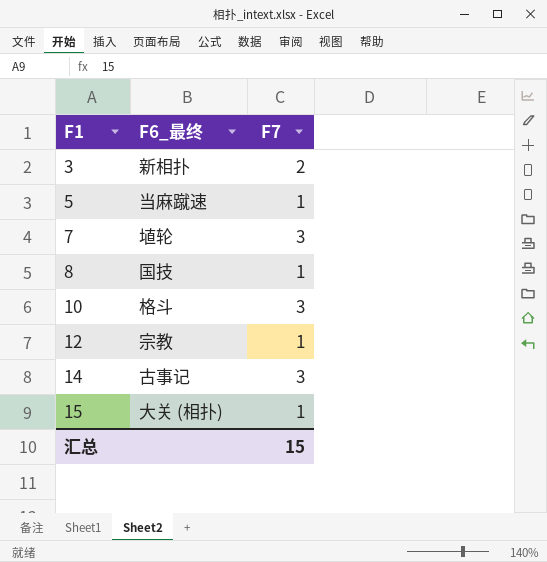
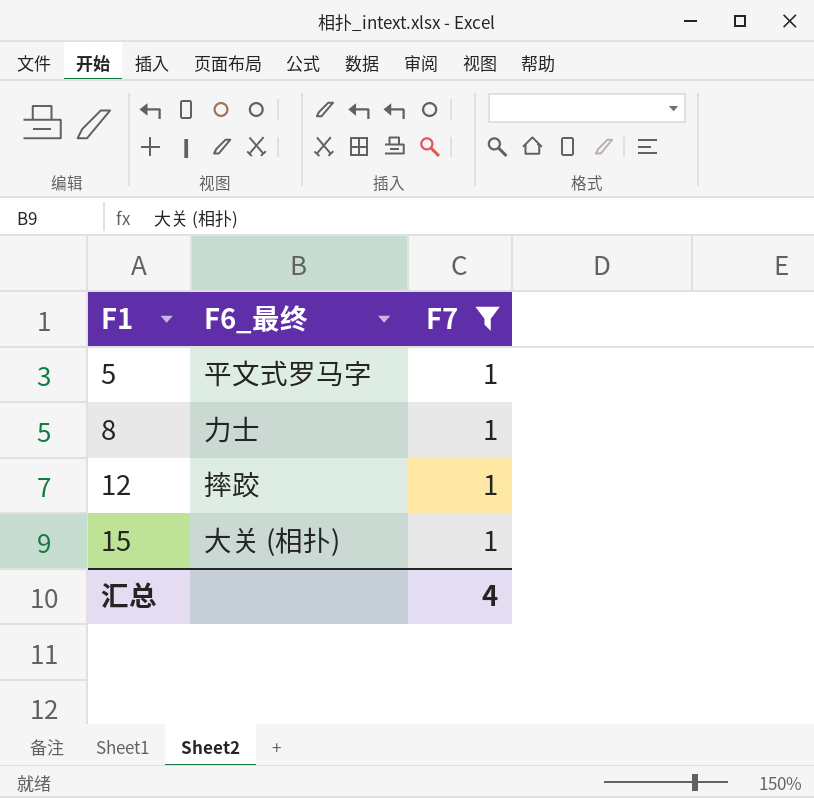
filter: none -> F7 = 1
5 | F6_最终: 当麻蹴速 -> 平文式罗马字
8 | F6_最终: 国技 -> 力士
12 | F6_最终: 宗教 -> 摔跤
汇总 | F7: 15 -> 4

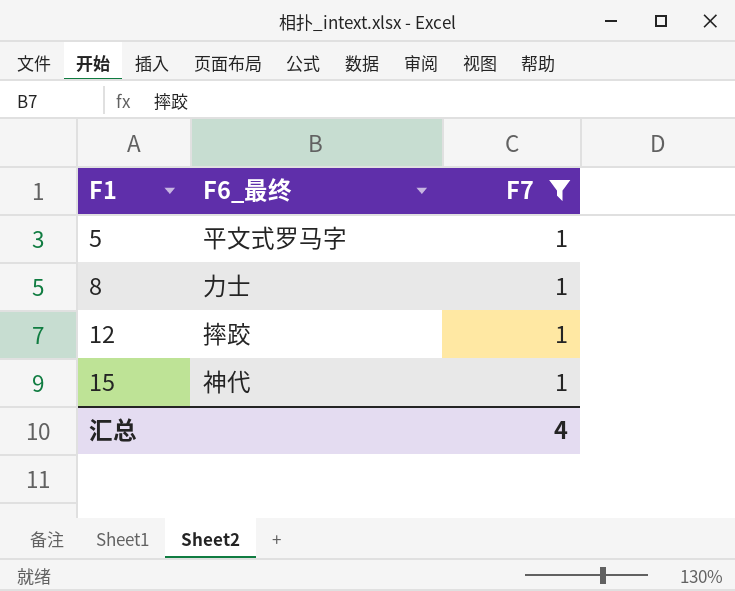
15 | F6_最终: 大关 (相扑) -> 神代

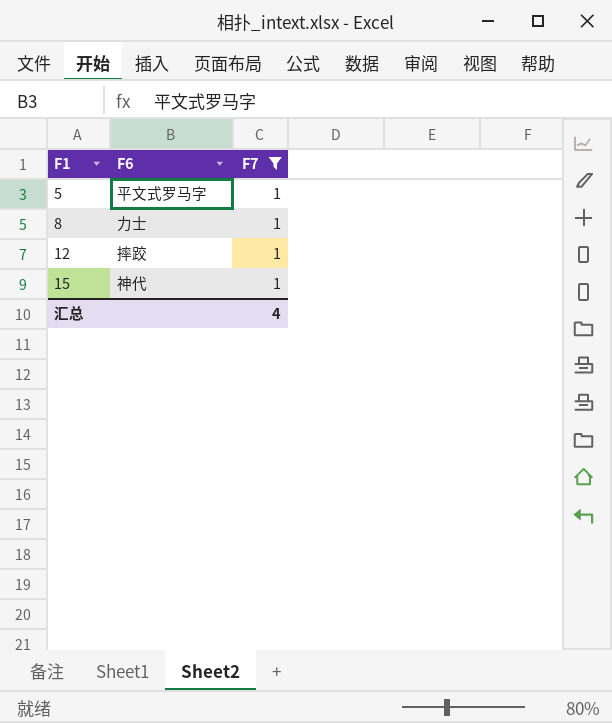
column name: F6_最终 -> F6

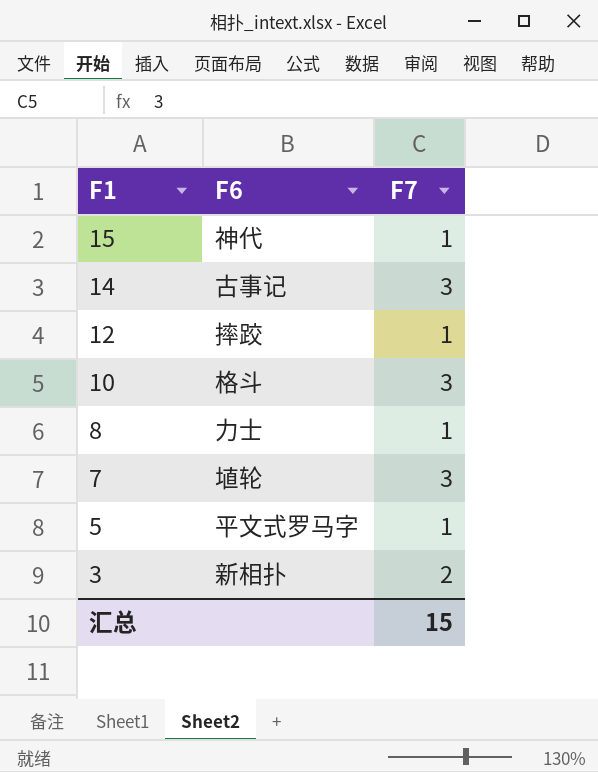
filter: F7 = 1 -> none
row order: F1 ascending -> F1 descending
汇总 | F7: 4 -> 15

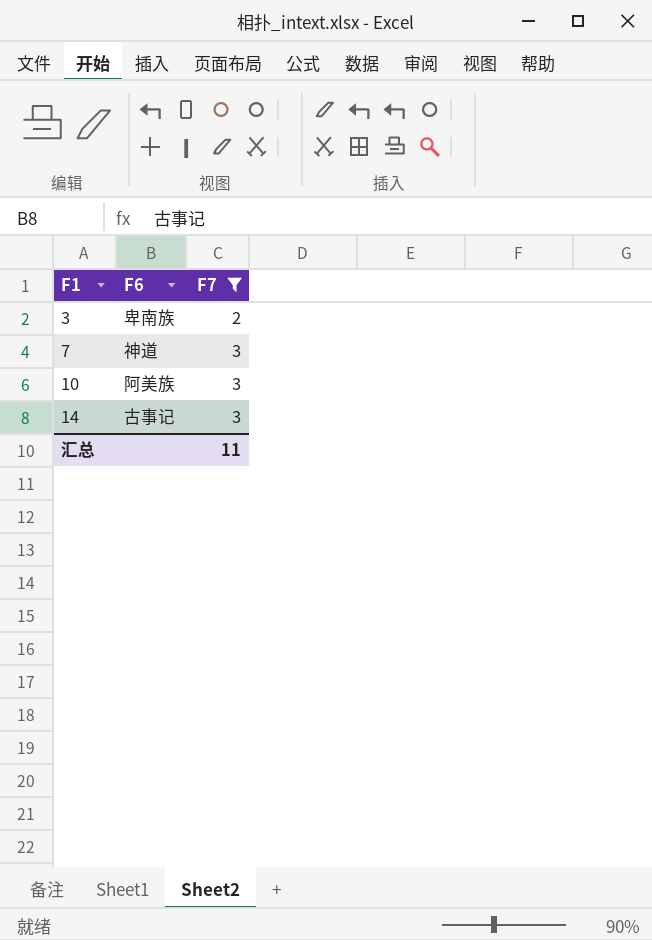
filter: none -> F7 != 1
row order: F1 descending -> F1 ascending
3 | F6: 新相扑 -> 卑南族
7 | F6: 埴轮 -> 神道
10 | F6: 格斗 -> 阿美族
汇总 | F7: 15 -> 11

